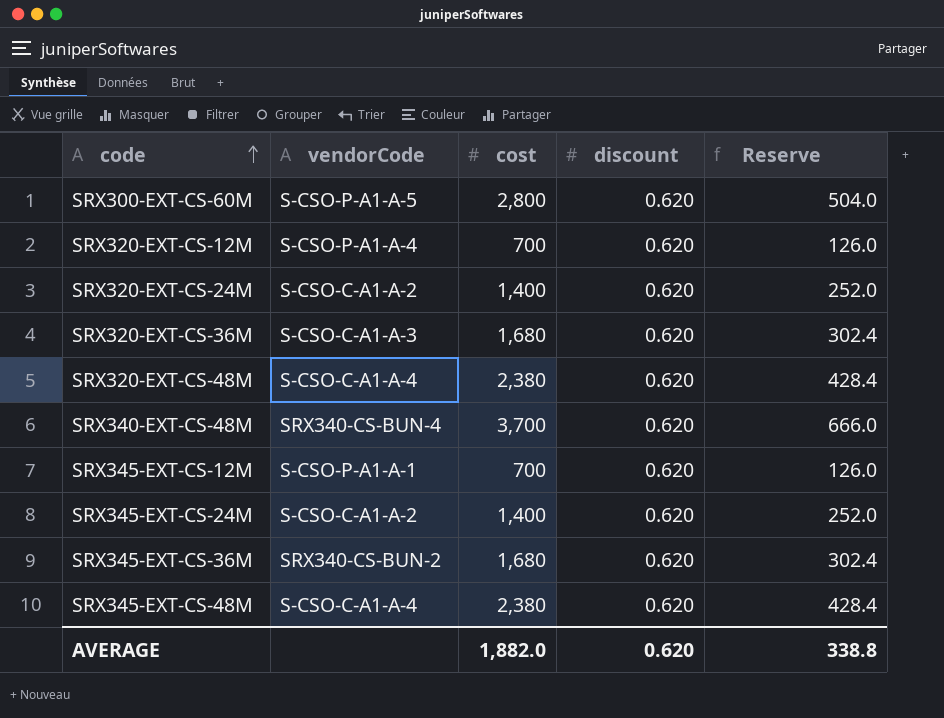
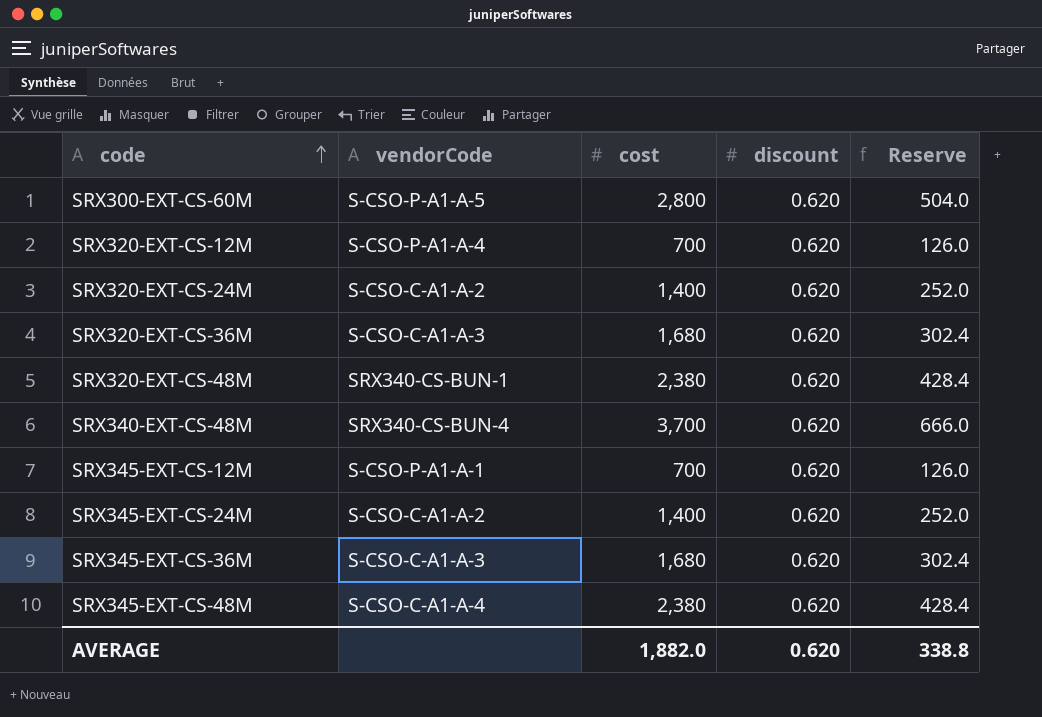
SRX320-EXT-CS-48M | vendorCode: S-CSO-C-A1-A-4 -> SRX340-CS-BUN-1
SRX345-EXT-CS-36M | vendorCode: SRX340-CS-BUN-2 -> S-CSO-C-A1-A-3

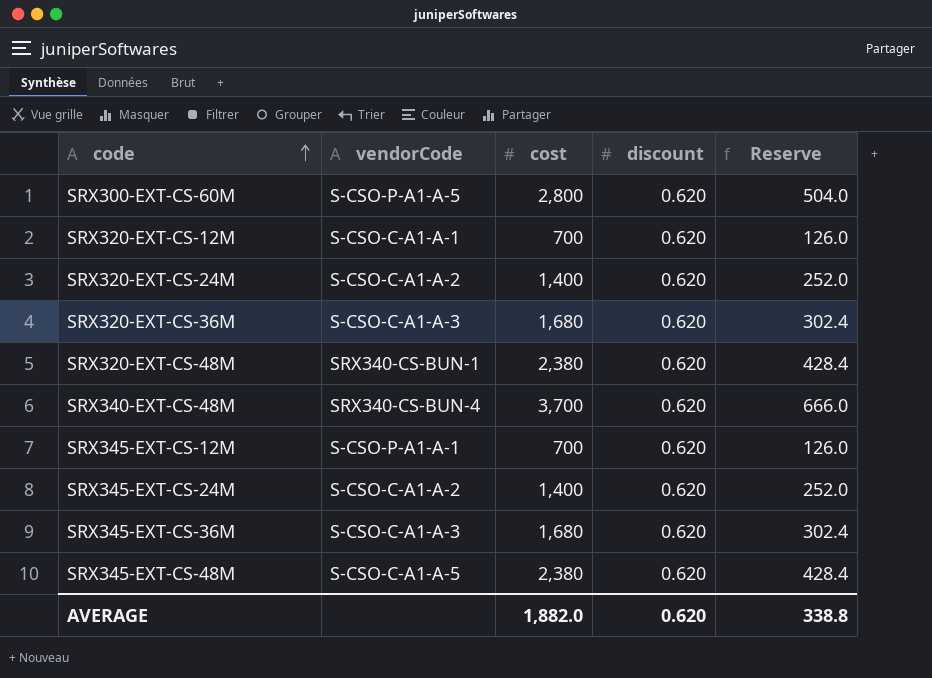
SRX320-EXT-CS-12M | vendorCode: S-CSO-P-A1-A-4 -> S-CSO-C-A1-A-1
SRX345-EXT-CS-48M | vendorCode: S-CSO-C-A1-A-4 -> S-CSO-C-A1-A-5

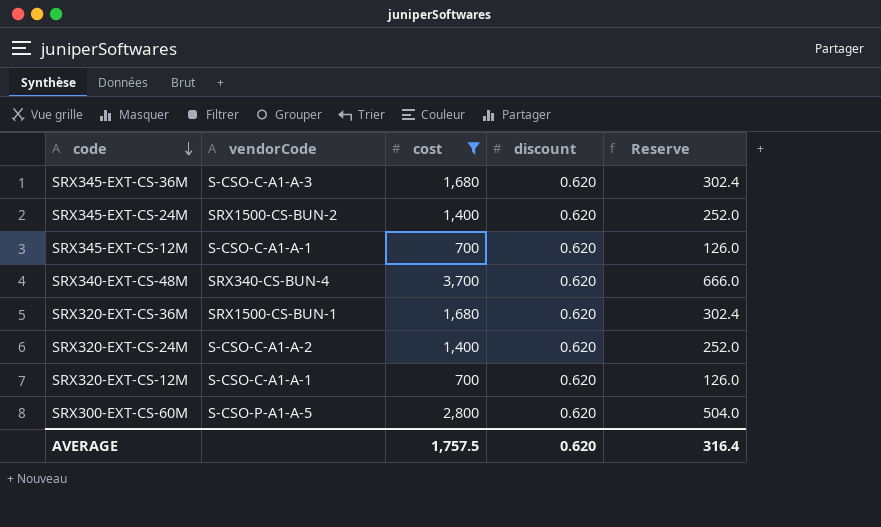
filter: none -> cost != 2,380
row order: code ascending -> code descending
SRX345-EXT-CS-24M | vendorCode: S-CSO-C-A1-A-2 -> SRX1500-CS-BUN-2
SRX345-EXT-CS-12M | vendorCode: S-CSO-P-A1-A-1 -> S-CSO-C-A1-A-1
SRX320-EXT-CS-36M | vendorCode: S-CSO-C-A1-A-3 -> SRX1500-CS-BUN-1
AVERAGE | cost: 1,882.0 -> 1,757.5
AVERAGE | Reserve: 338.8 -> 316.4

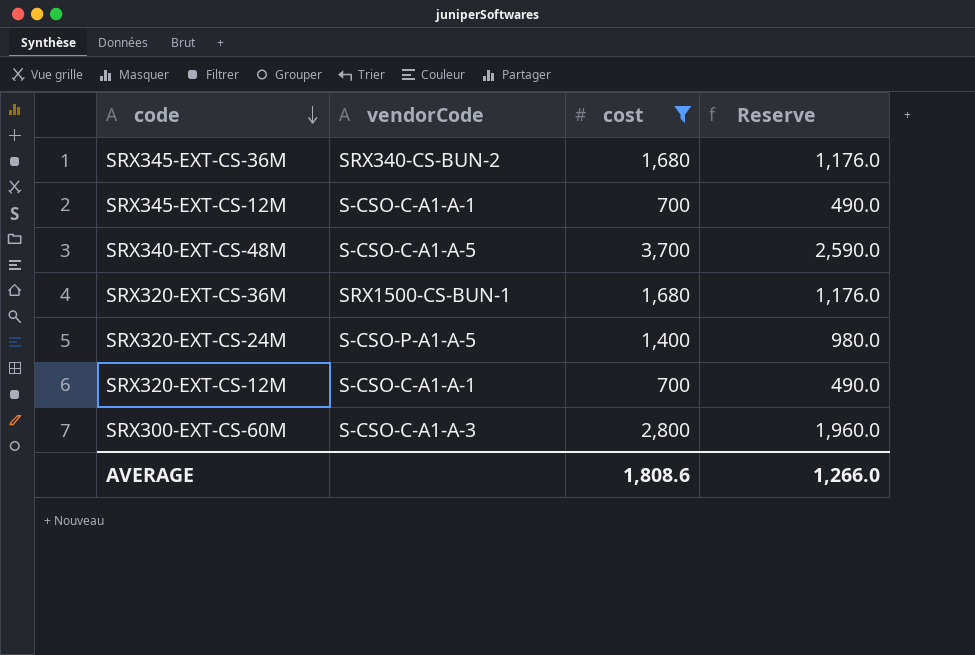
column discount | position: 4 -> none
column Reserve | formula: [cost] * 0.18 -> [cost] * 0.7
row SRX345-EXT-CS-24M: SRX1500-CS-BUN-2 | 1,400 | 0.620 | 252.0 -> none
SRX345-EXT-CS-36M | vendorCode: S-CSO-C-A1-A-3 -> SRX340-CS-BUN-2
SRX340-EXT-CS-48M | vendorCode: SRX340-CS-BUN-4 -> S-CSO-C-A1-A-5
SRX320-EXT-CS-24M | vendorCode: S-CSO-C-A1-A-2 -> S-CSO-P-A1-A-5
SRX300-EXT-CS-60M | vendorCode: S-CSO-P-A1-A-5 -> S-CSO-C-A1-A-3
AVERAGE | cost: 1,757.5 -> 1,808.6
AVERAGE | Reserve: 316.4 -> 1,266.0

